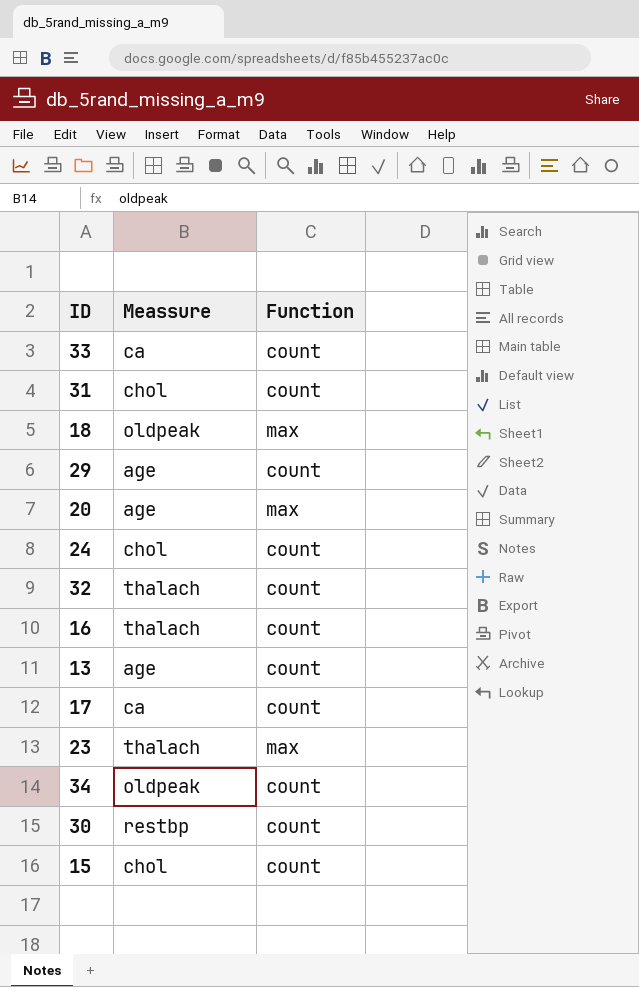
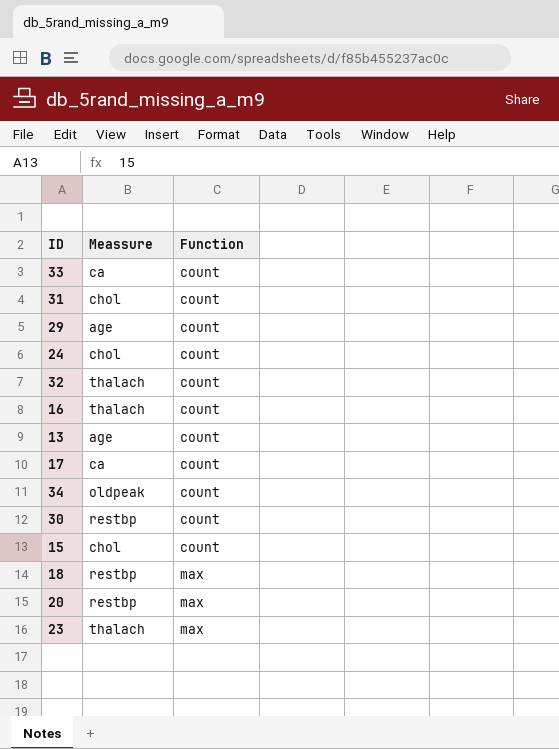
row order: none -> Function ascending
18 | Meassure: oldpeak -> restbp
20 | Meassure: age -> restbp

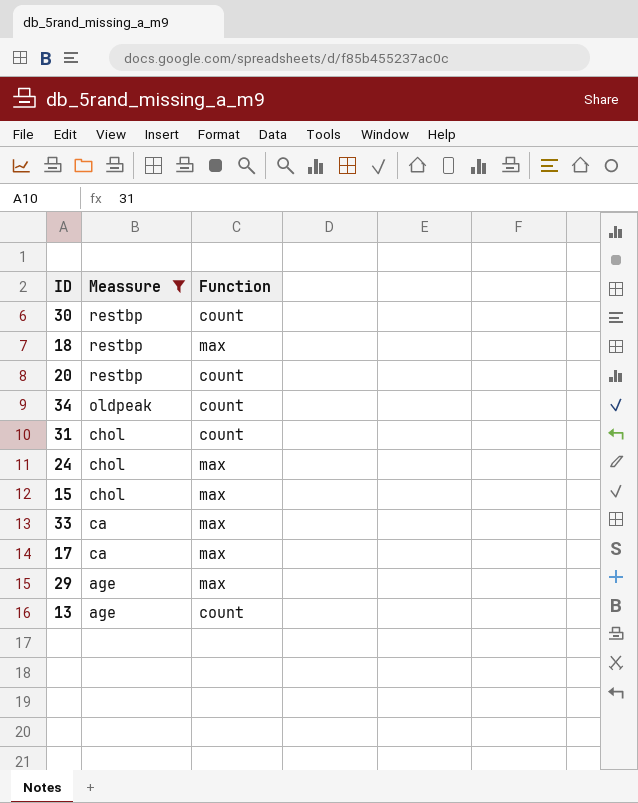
filter: none -> Meassure != thalach
row order: Function ascending -> Meassure descending
20 | Function: max -> count
24 | Function: count -> max
15 | Function: count -> max
33 | Function: count -> max
17 | Function: count -> max
29 | Function: count -> max

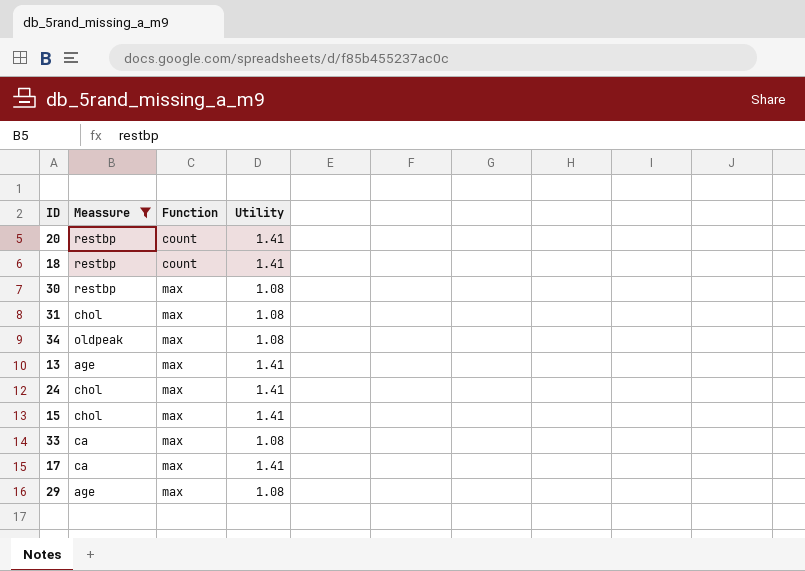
row order: Meassure descending -> Function ascending
column Utility | position: none -> 4
18 | Function: max -> count
30 | Function: count -> max
31 | Function: count -> max
34 | Function: count -> max
13 | Function: count -> max

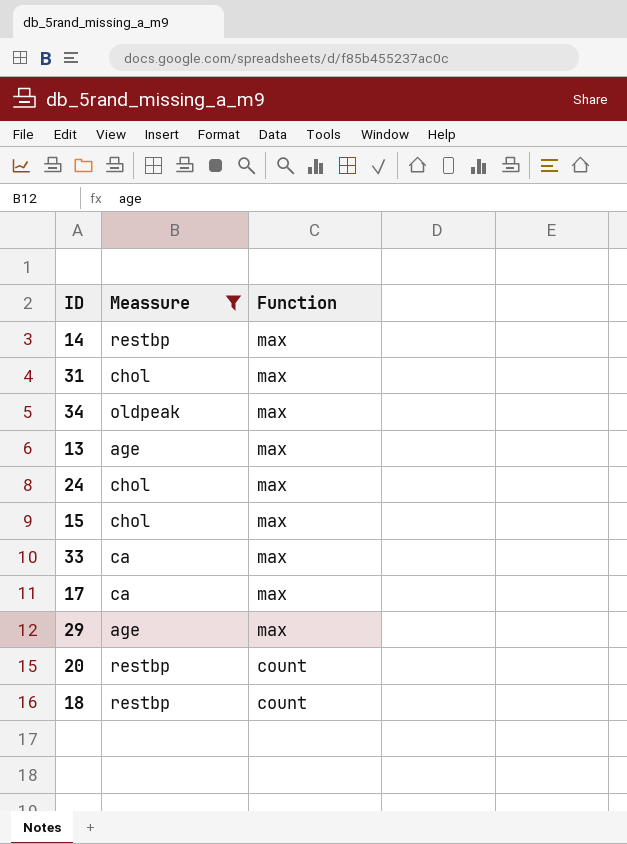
row order: Function ascending -> Function descending
column Utility | position: 4 -> none
row 30: restbp | max | 1.08 -> none
row 14: none -> restbp | max

